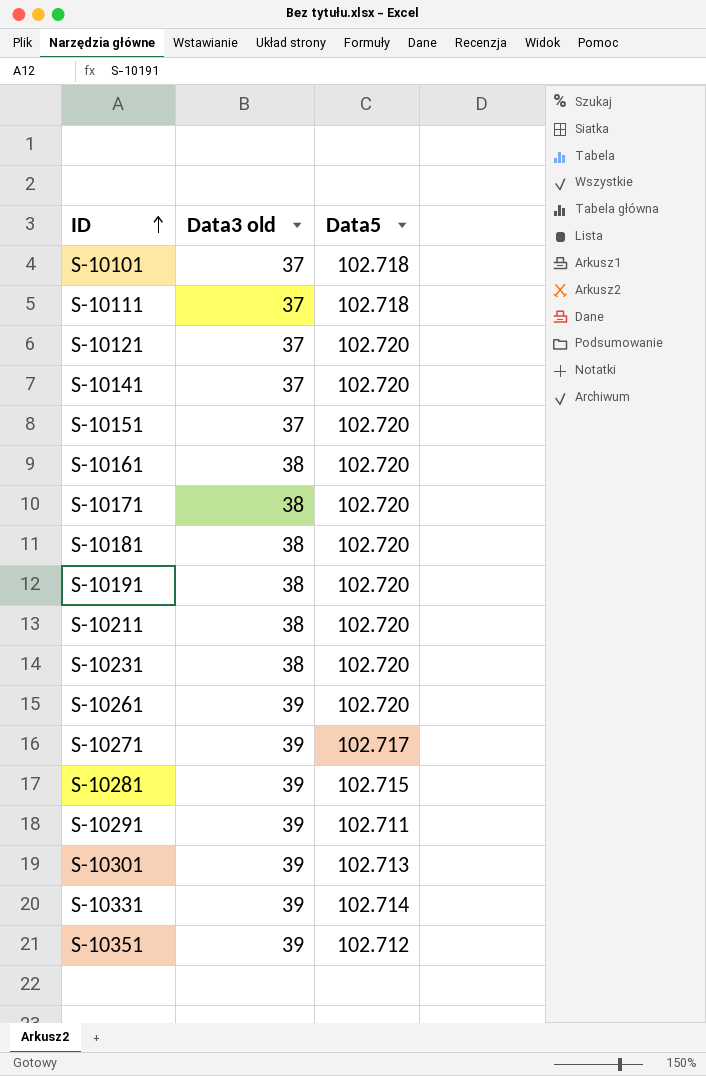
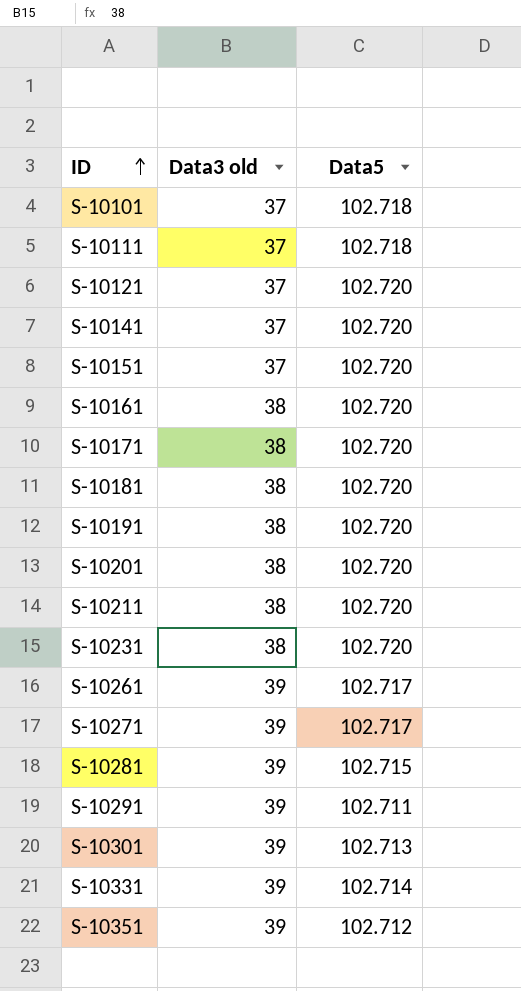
row S-10201: none -> 38 | 102.720
S-10261 | Data5: 102.720 -> 102.717

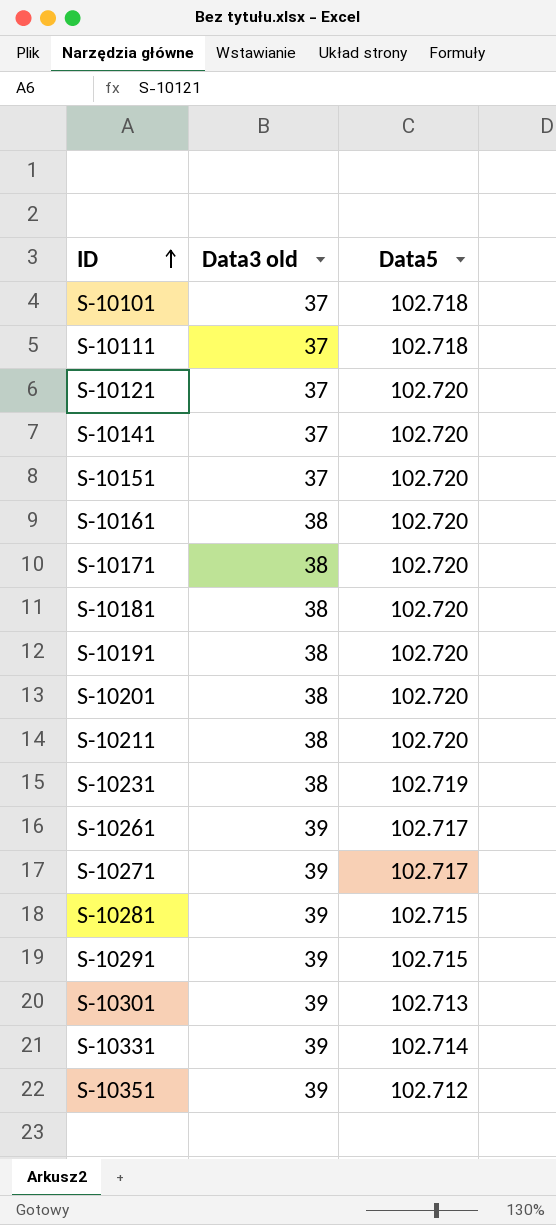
S-10231 | Data5: 102.720 -> 102.719
S-10291 | Data5: 102.711 -> 102.715

